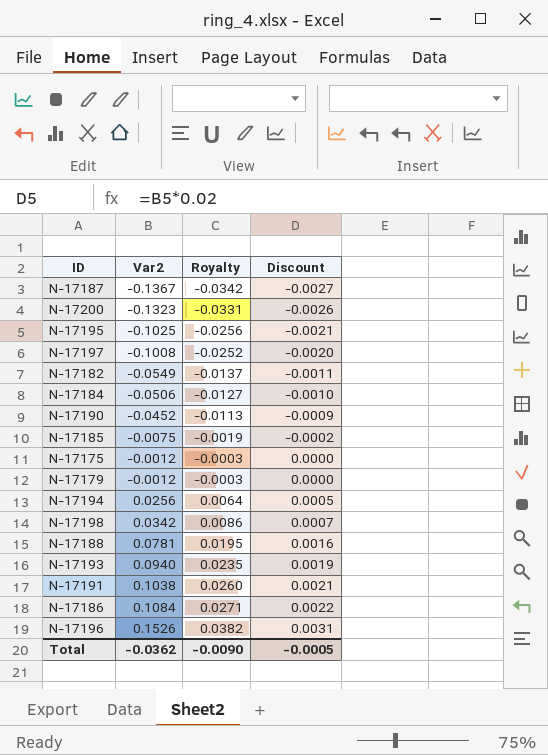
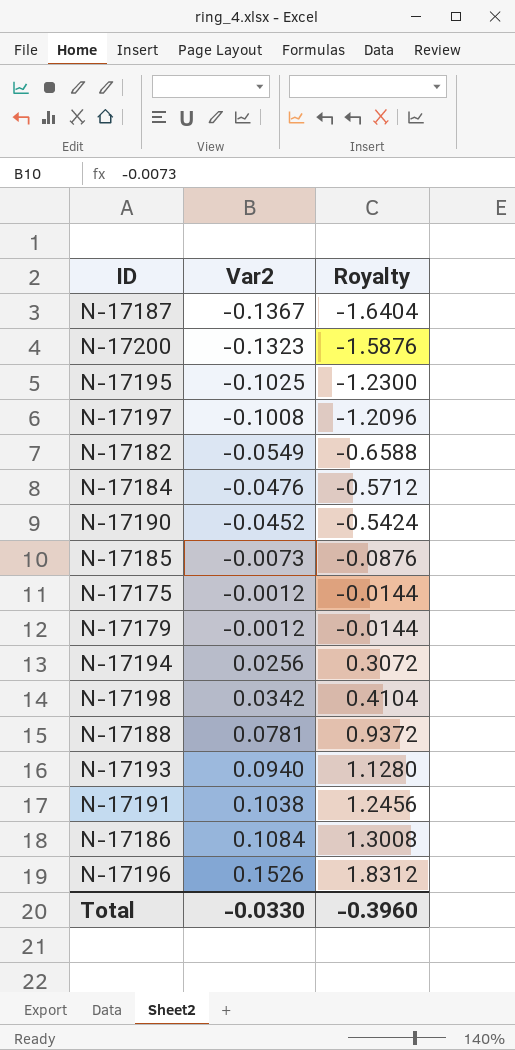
column Discount | formula: [Var2] * 0.02 -> none
column Royalty | formula: [Var2] * 0.25 -> [Var2] * 12
N-17184 | Var2: -0.0506 -> -0.0476
N-17185 | Var2: -0.0075 -> -0.0073
Total | Var2: -0.0362 -> -0.0330
Total | Royalty: -0.0090 -> -0.3960

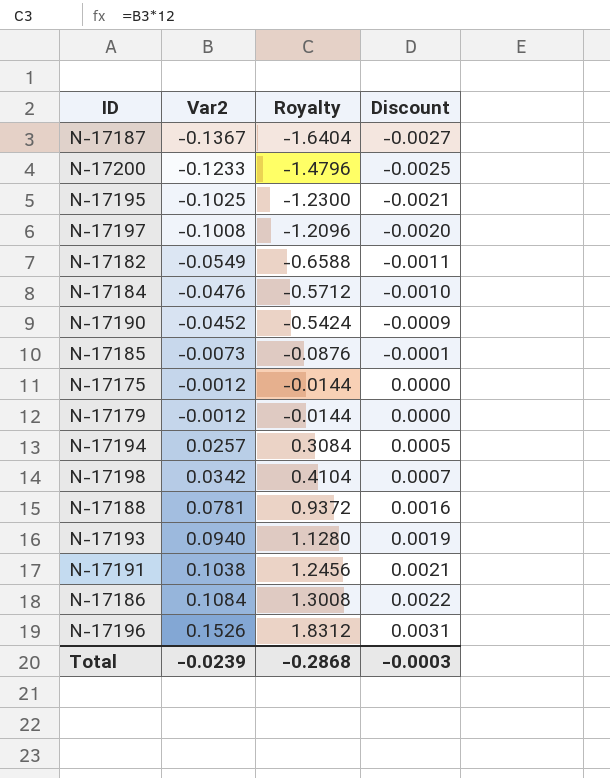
column Discount | formula: none -> [Var2] * 0.02
N-17200 | Var2: -0.1323 -> -0.1233
N-17200 | Royalty: -1.5876 -> -1.4796
N-17194 | Var2: 0.0256 -> 0.0257
N-17194 | Royalty: 0.3072 -> 0.3084
Total | Var2: -0.0330 -> -0.0239
Total | Royalty: -0.3960 -> -0.2868

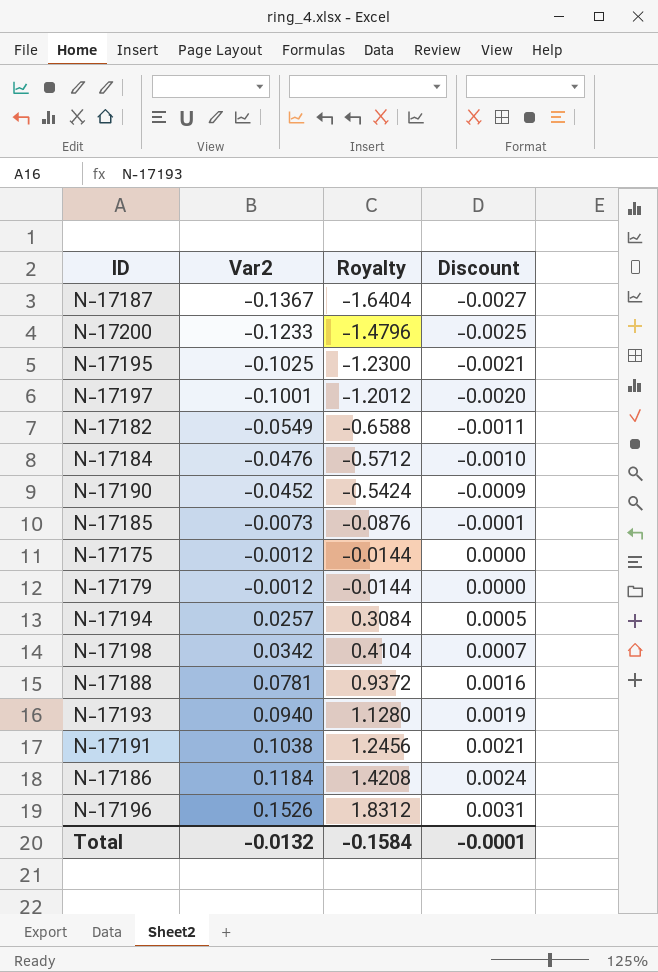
N-17197 | Var2: -0.1008 -> -0.1001
N-17197 | Royalty: -1.2096 -> -1.2012
N-17186 | Var2: 0.1084 -> 0.1184
N-17186 | Royalty: 1.3008 -> 1.4208
N-17186 | Discount: 0.0022 -> 0.0024
Total | Var2: -0.0239 -> -0.0132
Total | Royalty: -0.2868 -> -0.1584
Total | Discount: -0.0003 -> -0.0001

